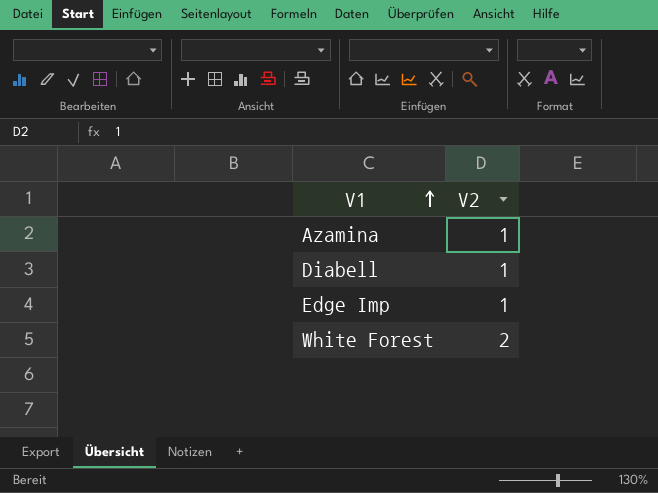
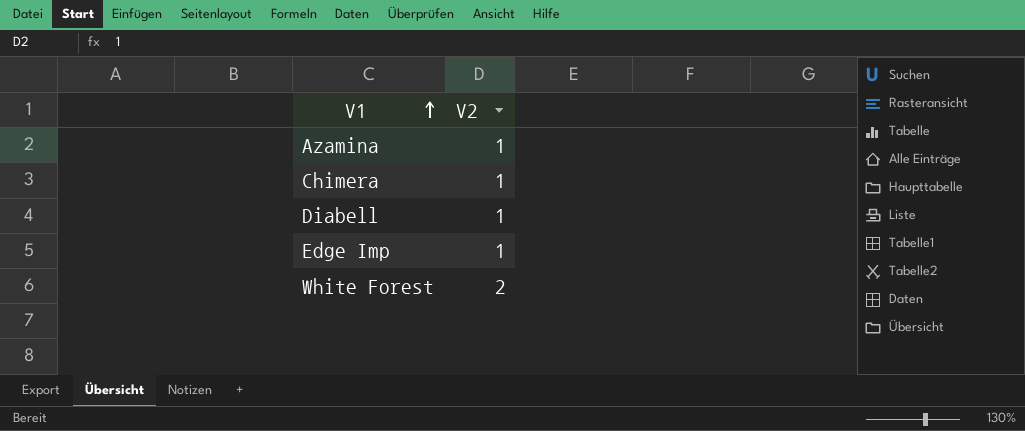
row Chimera: none -> 1

